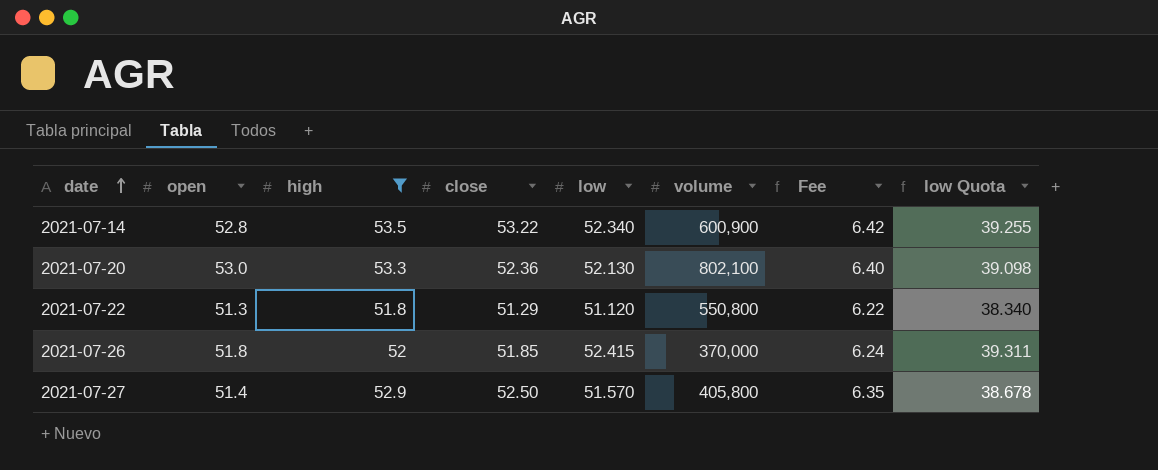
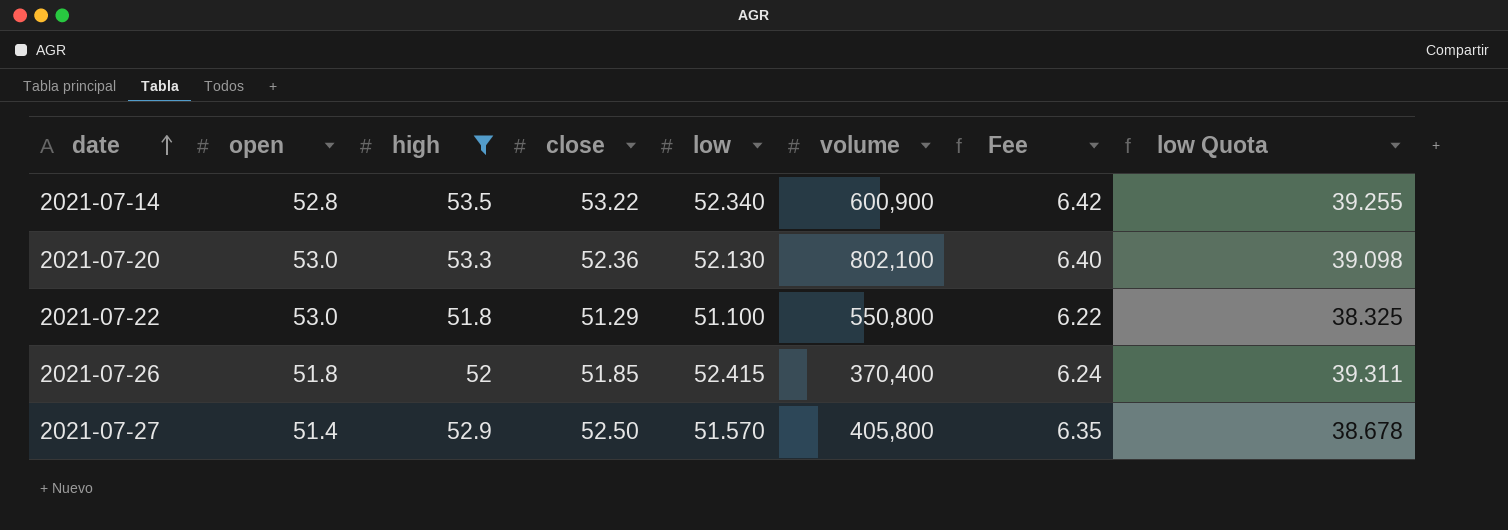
2021-07-22 | open: 51.3 -> 53.0
2021-07-22 | low: 51.120 -> 51.100
2021-07-22 | low Quota: 38.340 -> 38.325
2021-07-26 | volume: 370,000 -> 370,400

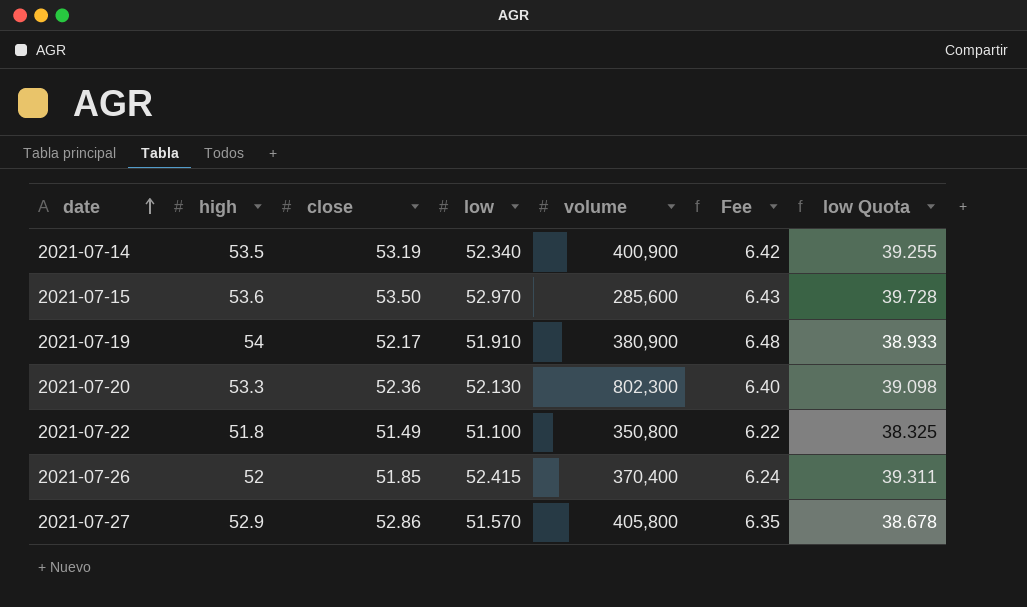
filter: high <= 53.5 -> none
column open | position: 2 -> none
2021-07-14 | close: 53.22 -> 53.19
2021-07-14 | volume: 600,900 -> 400,900
2021-07-20 | volume: 802,100 -> 802,300
2021-07-22 | close: 51.29 -> 51.49
2021-07-22 | volume: 550,800 -> 350,800
2021-07-27 | close: 52.50 -> 52.86

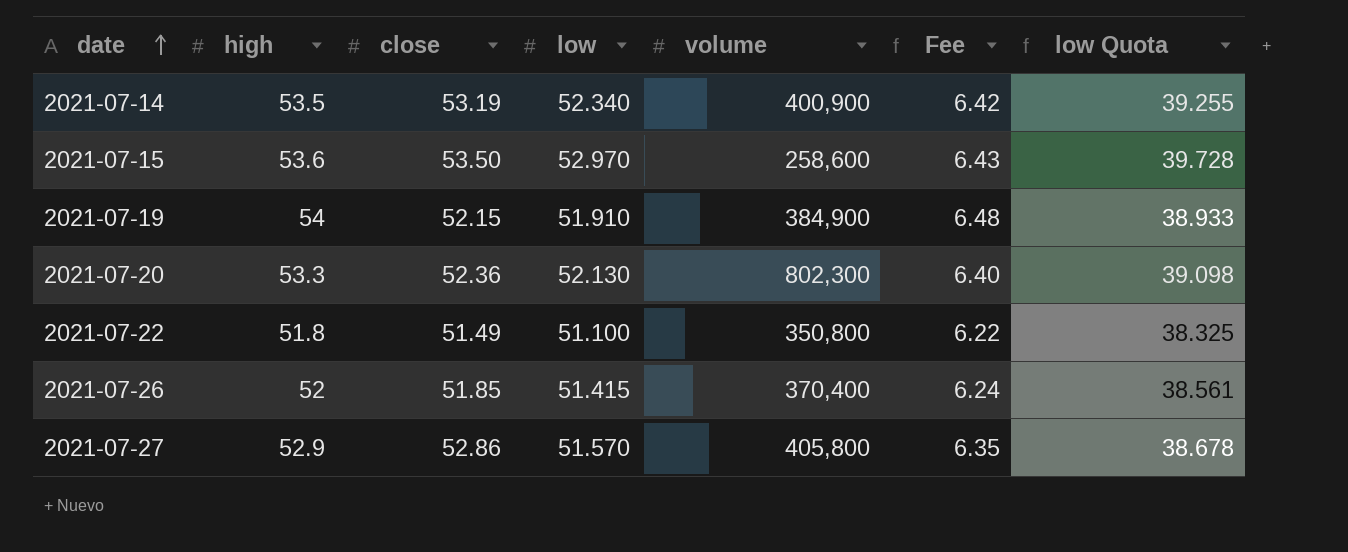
2021-07-15 | volume: 285,600 -> 258,600
2021-07-19 | close: 52.17 -> 52.15
2021-07-19 | volume: 380,900 -> 384,900
2021-07-26 | low: 52.415 -> 51.415
2021-07-26 | low Quota: 39.311 -> 38.561

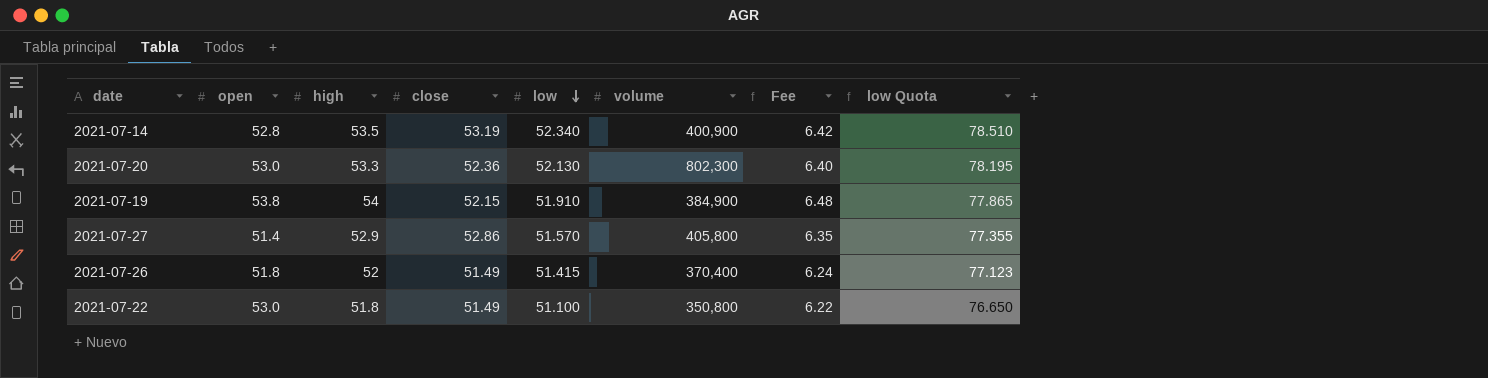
row order: date ascending -> low descending
column open | position: none -> 2
column low Quota | formula: [low] * 0.75 -> [low] * 1.5
row 2021-07-15: 53.6 | 53.50 | 52.970 | 258,600 | 6.43 | 39.728 -> none
2021-07-26 | close: 51.85 -> 51.49

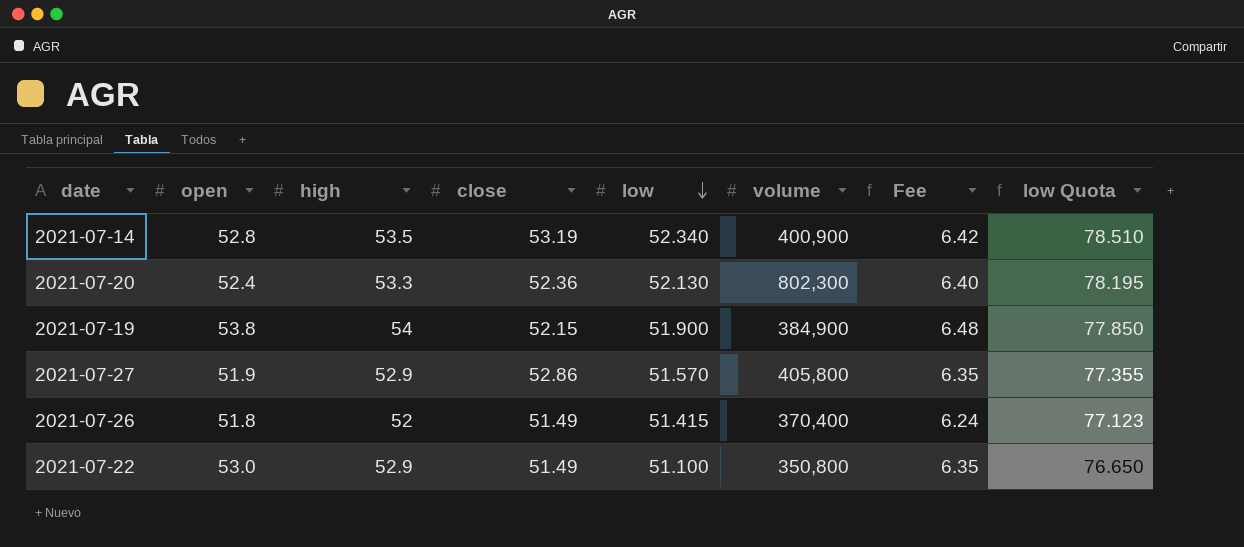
2021-07-20 | open: 53.0 -> 52.4
2021-07-19 | low: 51.910 -> 51.900
2021-07-19 | low Quota: 77.865 -> 77.850
2021-07-27 | open: 51.4 -> 51.9
2021-07-22 | high: 51.8 -> 52.9
2021-07-22 | Fee: 6.22 -> 6.35

